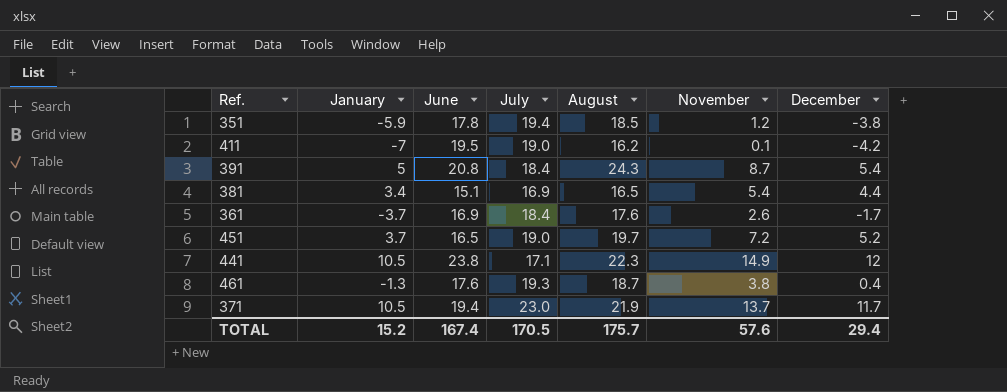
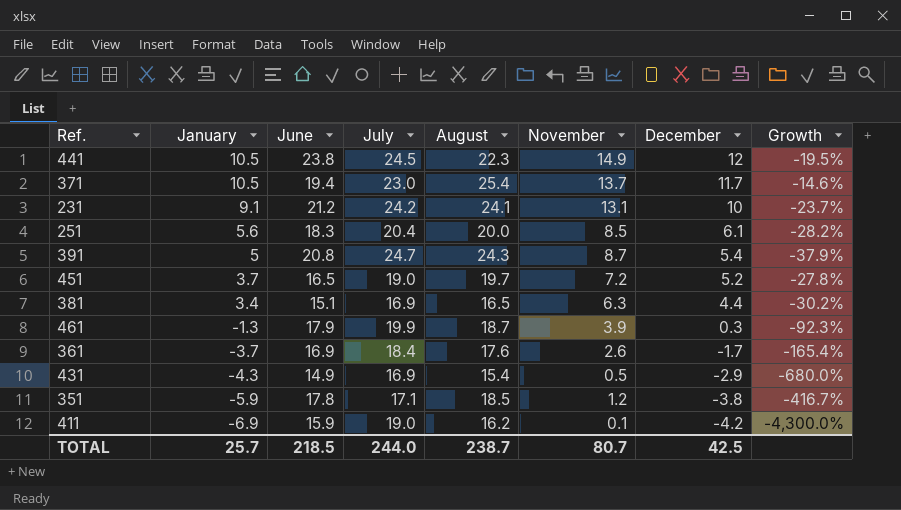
row order: none -> January descending
column Growth | formula: none -> ([December] - [November]) / [November]
441 | July: 17.1 -> 24.5
371 | August: 21.9 -> 25.4
row 231: none -> 9.1 | 21.2 | 24.2 | 24.1 | 13.1 | 10 | -23.7%
row 251: none -> 5.6 | 18.3 | 20.4 | 20.0 | 8.5 | 6.1 | -28.2%
391 | July: 18.4 -> 24.7
381 | November: 5.4 -> 6.3
461 | June: 17.6 -> 17.9
461 | July: 19.3 -> 19.9
461 | November: 3.8 -> 3.9
461 | December: 0.4 -> 0.3
row 431: none -> -4.3 | 14.9 | 16.9 | 15.4 | 0.5 | -2.9 | -680.0%
351 | July: 19.4 -> 17.1
411 | January: -7 -> -6.9
411 | June: 19.5 -> 15.9
TOTAL | January: 15.2 -> 25.7
TOTAL | June: 167.4 -> 218.5
TOTAL | July: 170.5 -> 244.0
TOTAL | August: 175.7 -> 238.7
TOTAL | November: 57.6 -> 80.7
TOTAL | December: 29.4 -> 42.5

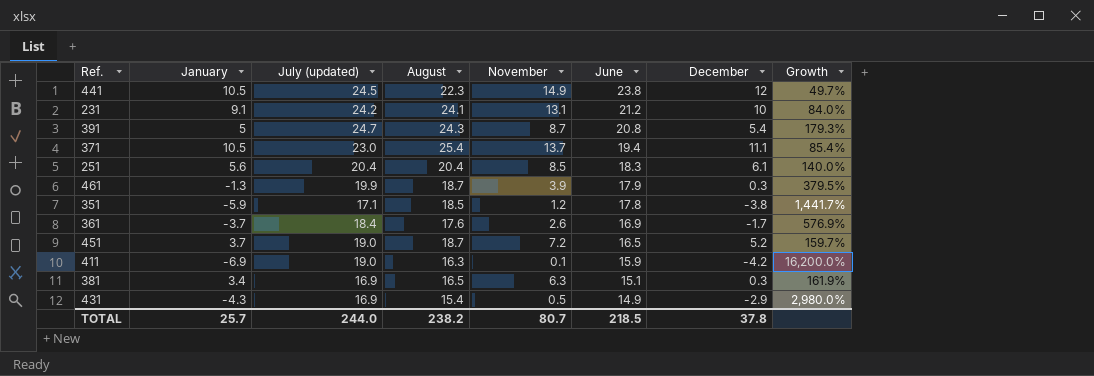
row order: January descending -> June descending
column name: July -> July (updated)
column June | position: 3 -> 6
column Growth | formula: ([December] - [November]) / [November] -> ([August] - [November]) / [November]
371 | December: 11.7 -> 11.1
251 | August: 20.0 -> 20.4
451 | August: 19.7 -> 18.7
411 | August: 16.2 -> 16.3
381 | December: 4.4 -> 0.3
TOTAL | August: 238.7 -> 238.2
TOTAL | December: 42.5 -> 37.8

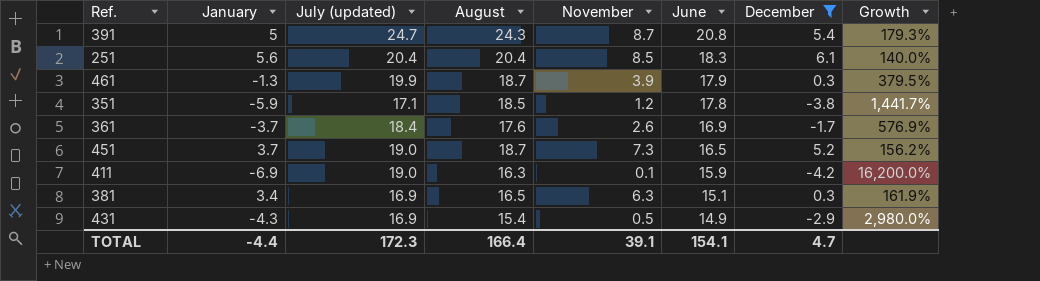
filter: none -> December <= 6.1
451 | November: 7.2 -> 7.3
451 | Growth: 159.7% -> 156.2%
TOTAL | January: 25.7 -> -4.4
TOTAL | July (updated): 244.0 -> 172.3
TOTAL | August: 238.2 -> 166.4
TOTAL | November: 80.7 -> 39.1
TOTAL | June: 218.5 -> 154.1
TOTAL | December: 37.8 -> 4.7

